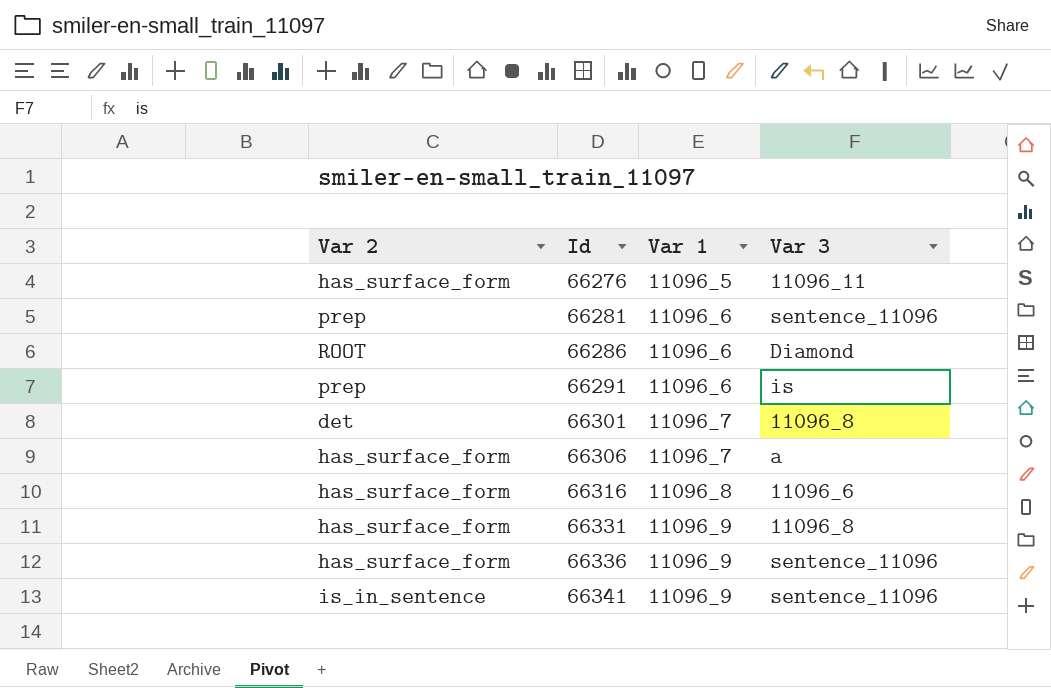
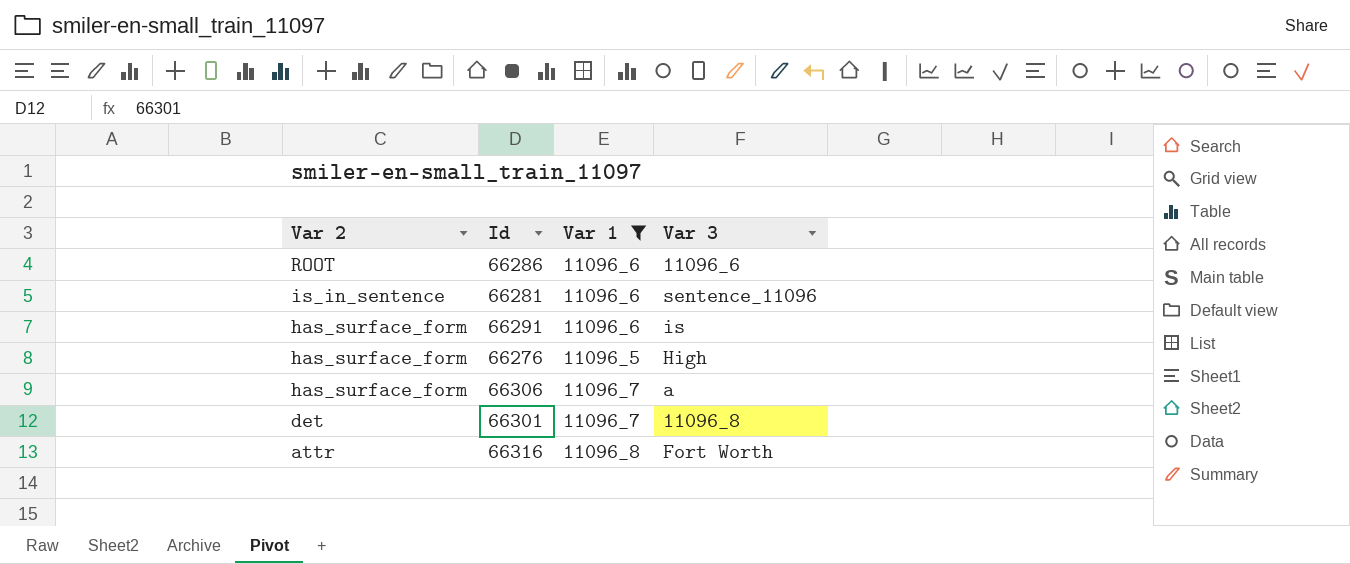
filter: none -> Var 1 != 11096_9
row order: Id ascending -> Var 2 descending
66286 | Var 3: Diamond -> 11096_6
66281 | Var 2: prep -> is_in_sentence
66291 | Var 2: prep -> has_surface_form
66276 | Var 3: 11096_11 -> High
66316 | Var 2: has_surface_form -> attr
66316 | Var 3: 11096_6 -> Fort Worth

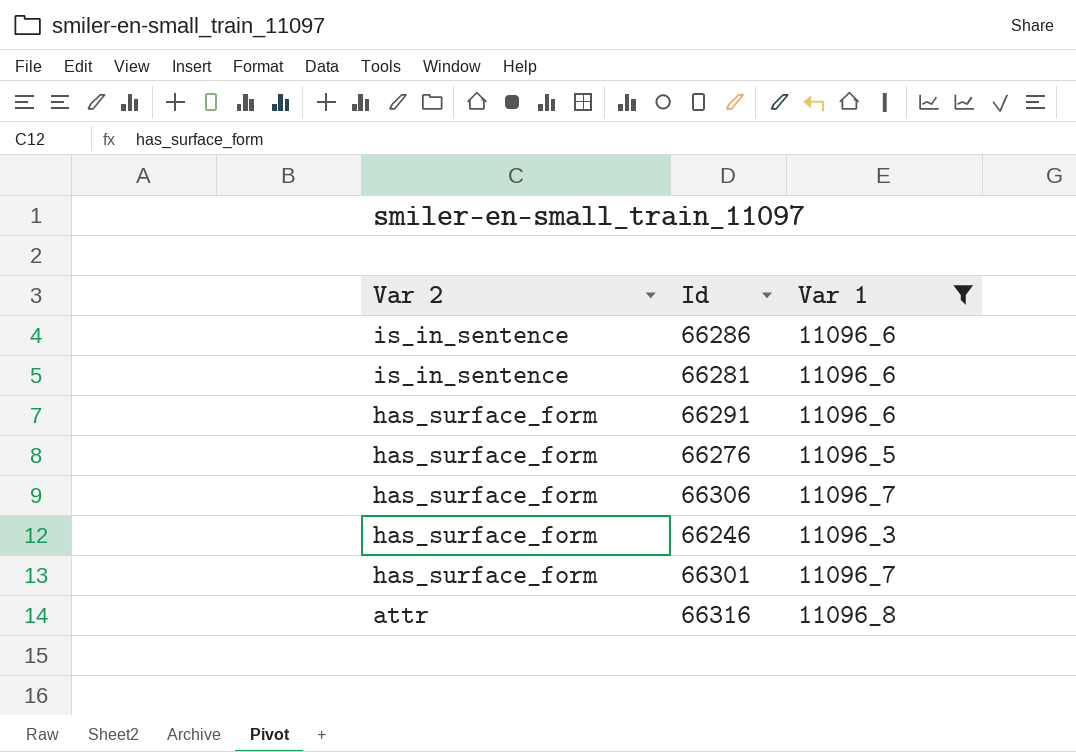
column Var 3 | position: 4 -> none
66286 | Var 2: ROOT -> is_in_sentence
row 66246: none -> has_surface_form | 11096_3
66301 | Var 2: det -> has_surface_form

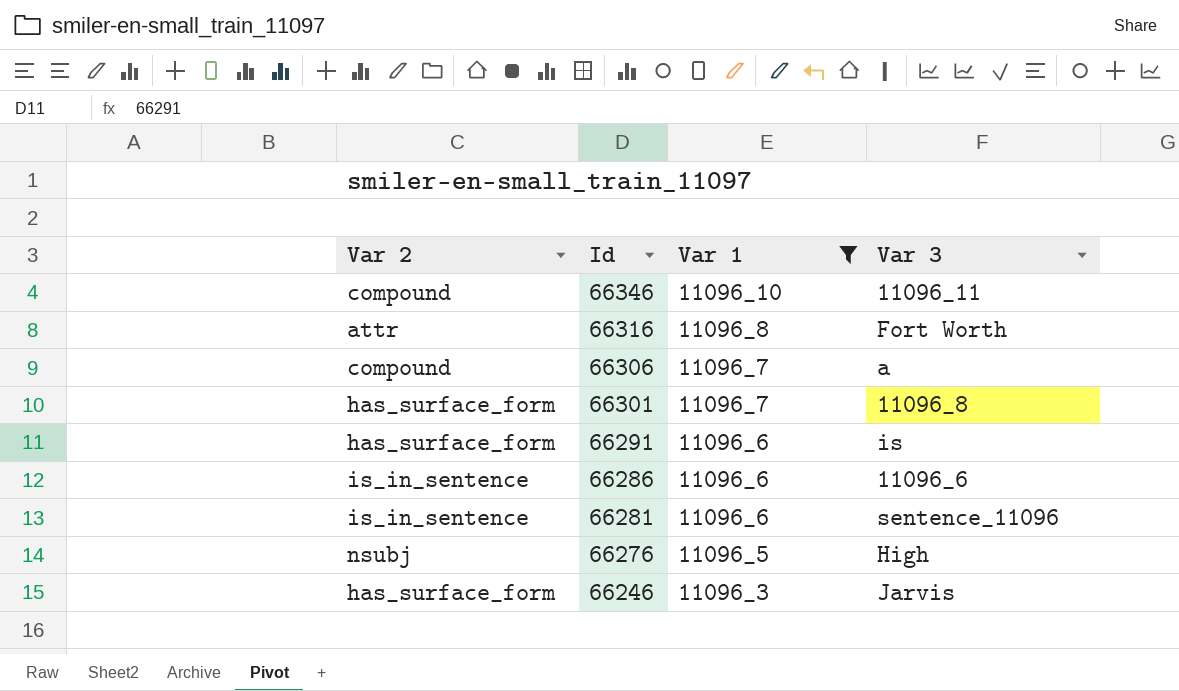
row order: Var 2 descending -> Id descending
column Var 3 | position: none -> 4
row 66346: none -> compound | 11096_10 | 11096_11
66306 | Var 2: has_surface_form -> compound
66276 | Var 2: has_surface_form -> nsubj

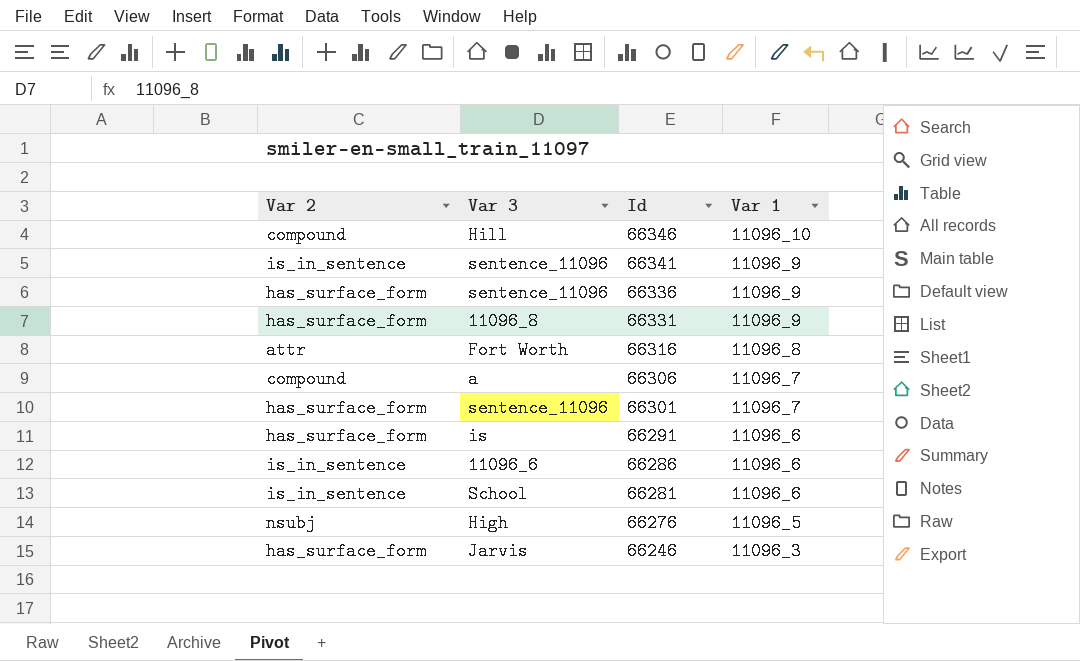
filter: Var 1 != 11096_9 -> none
column Var 3 | position: 4 -> 2
66346 | Var 3: 11096_11 -> Hill
66301 | Var 3: 11096_8 -> sentence_11096
66281 | Var 3: sentence_11096 -> School

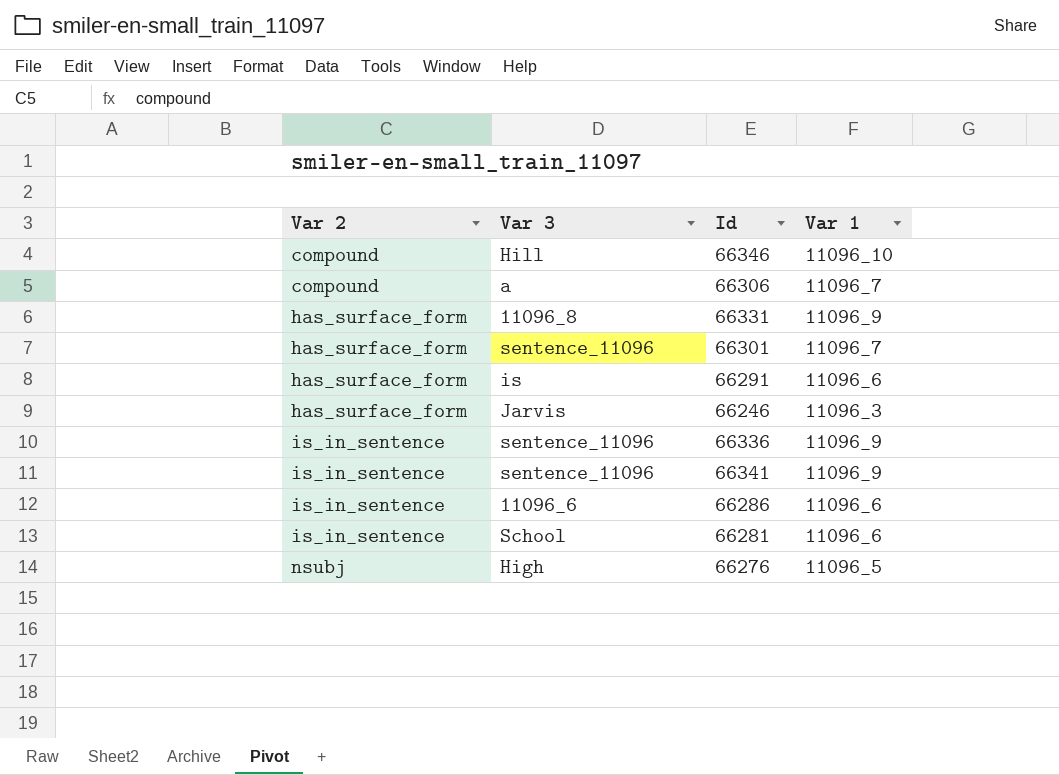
row order: Id descending -> Var 2 ascending
row 66316: attr | Fort Worth | 11096_8 -> none
66336 | Var 2: has_surface_form -> is_in_sentence

